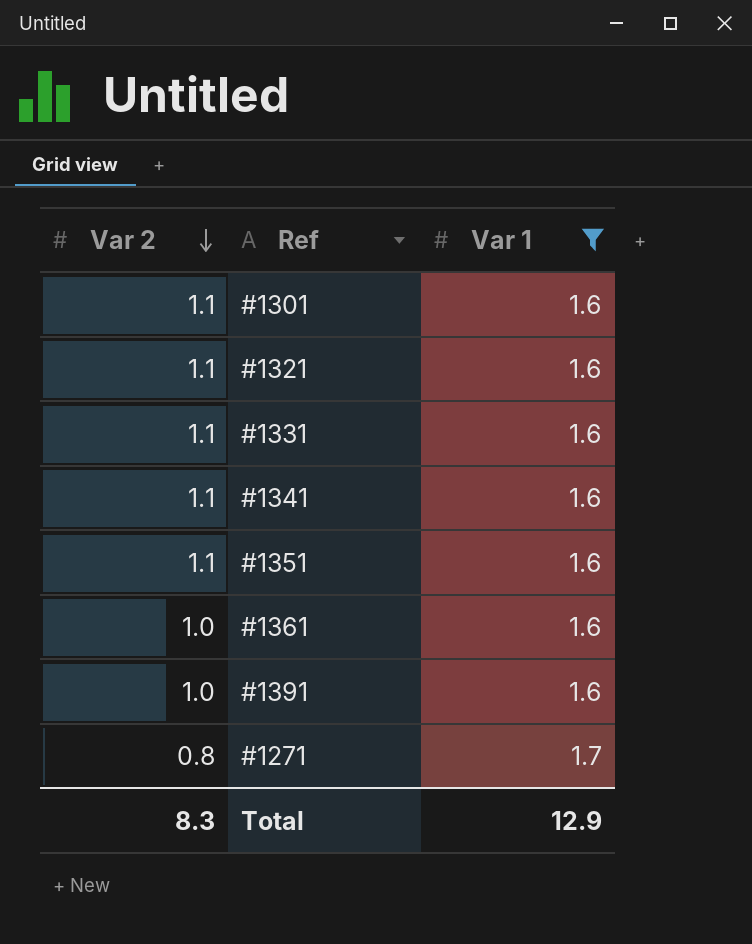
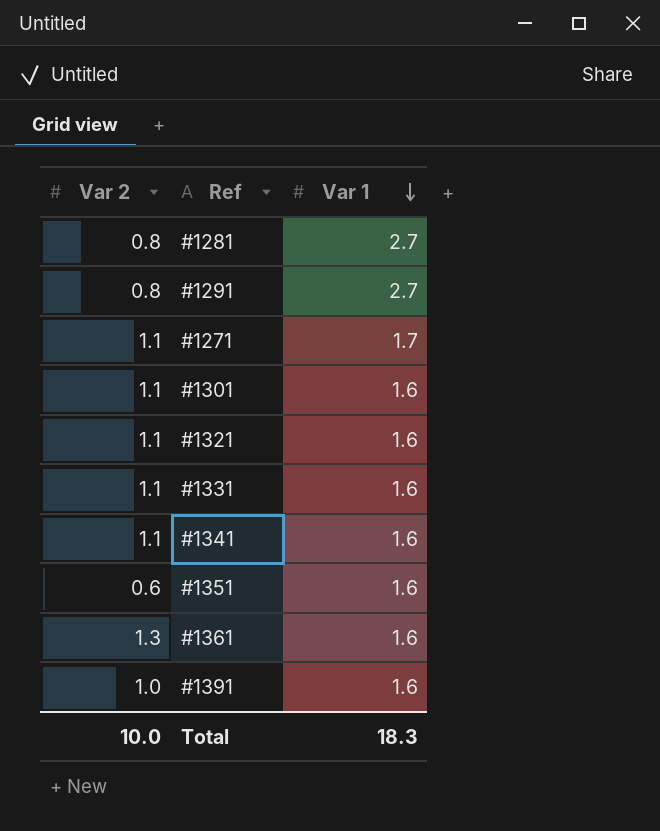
filter: Var 1 != 2.7 -> none
row order: Var 2 descending -> Var 1 descending
#1271 | Var 2: 0.8 -> 1.1
#1351 | Var 2: 1.1 -> 0.6
#1361 | Var 2: 1.0 -> 1.3
Total | Var 2: 8.3 -> 10.0
Total | Var 1: 12.9 -> 18.3

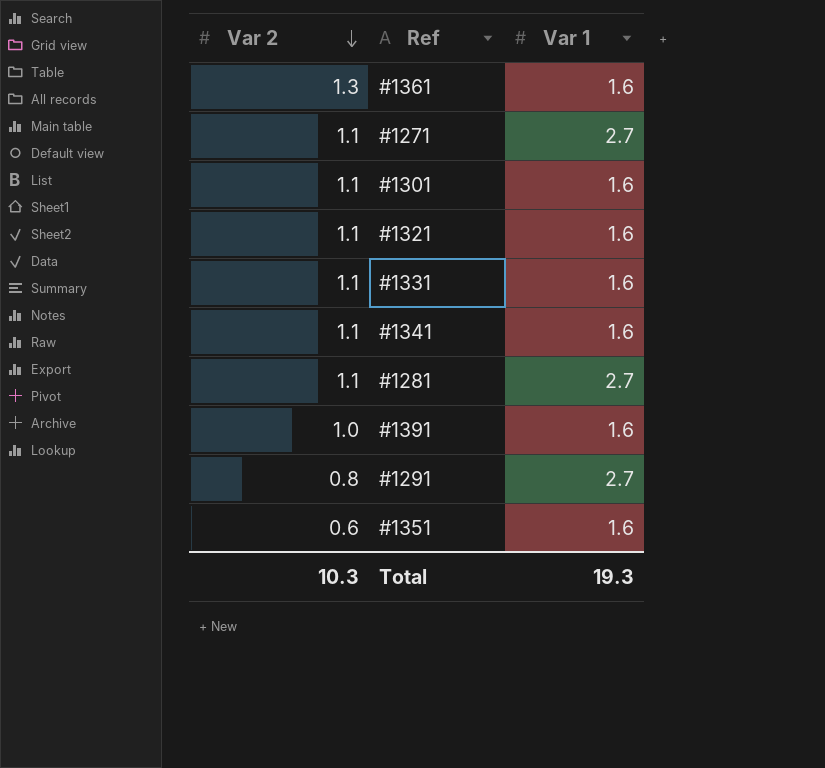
row order: Var 1 descending -> Var 2 descending
#1271 | Var 1: 1.7 -> 2.7
#1281 | Var 2: 0.8 -> 1.1
Total | Var 2: 10.0 -> 10.3
Total | Var 1: 18.3 -> 19.3

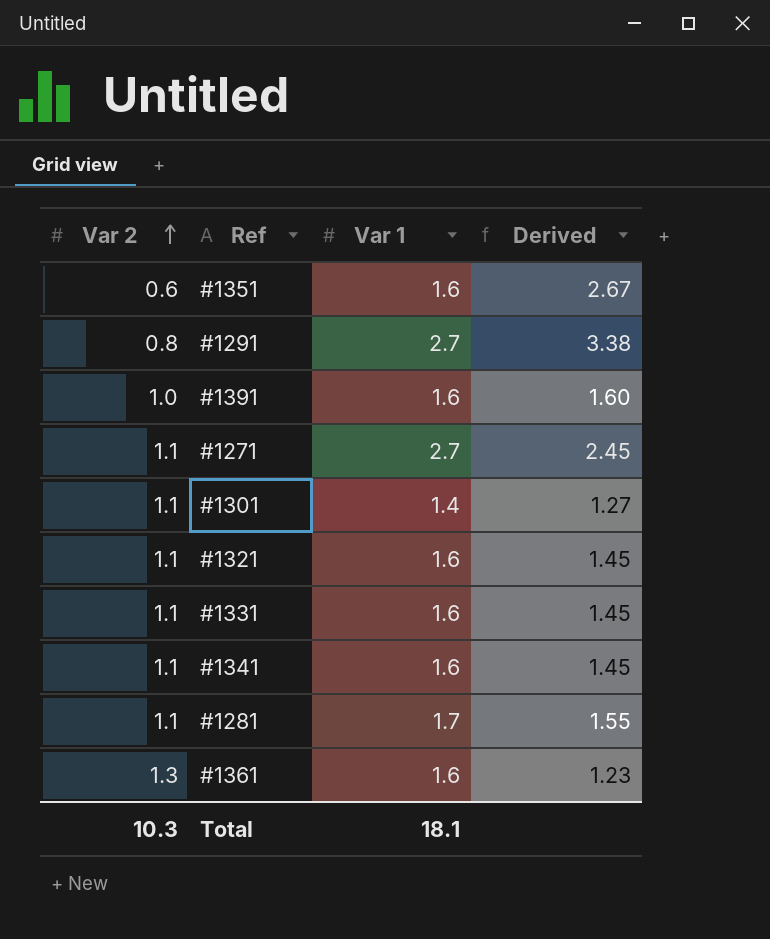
row order: Var 2 descending -> Var 2 ascending
column Derived | formula: none -> [Var 1] / [Var 2]
#1301 | Var 1: 1.6 -> 1.4
#1281 | Var 1: 2.7 -> 1.7
Total | Var 1: 19.3 -> 18.1

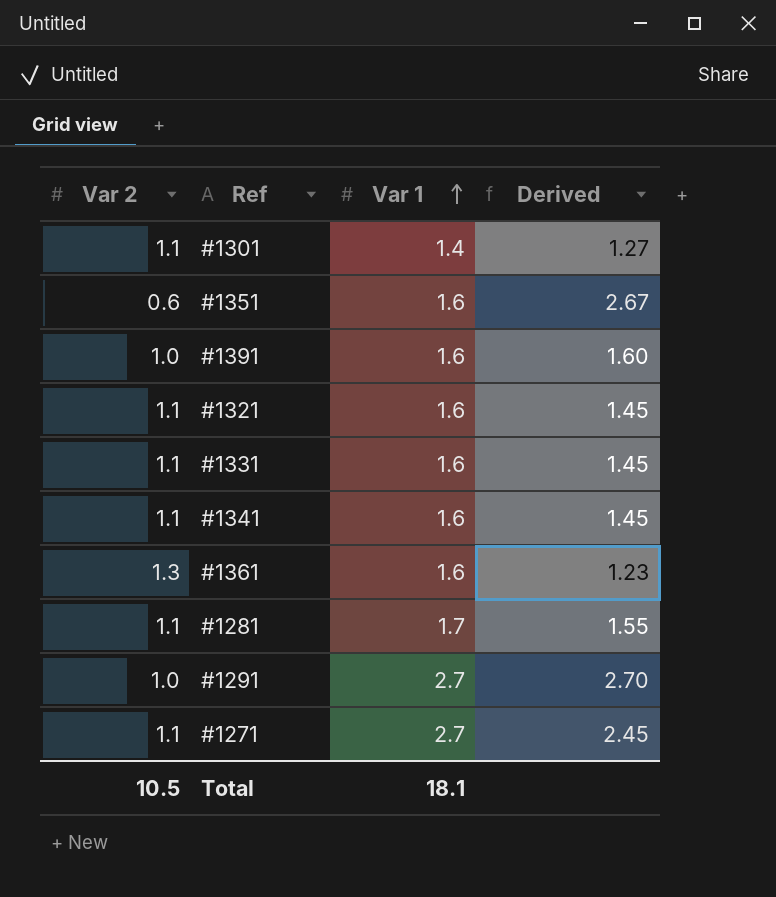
row order: Var 2 ascending -> Var 1 ascending
#1291 | Var 2: 0.8 -> 1.0
#1291 | Derived: 3.38 -> 2.70
Total | Var 2: 10.3 -> 10.5

